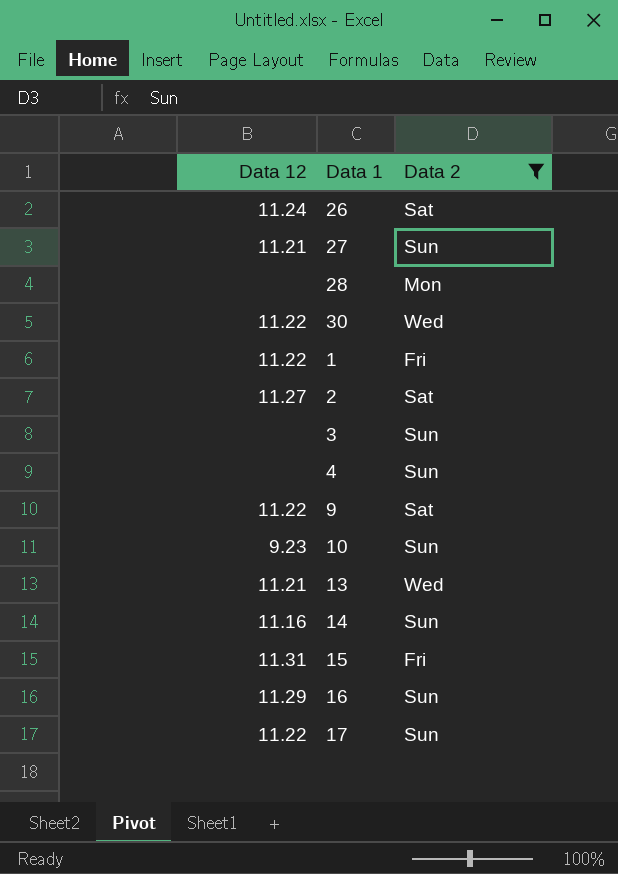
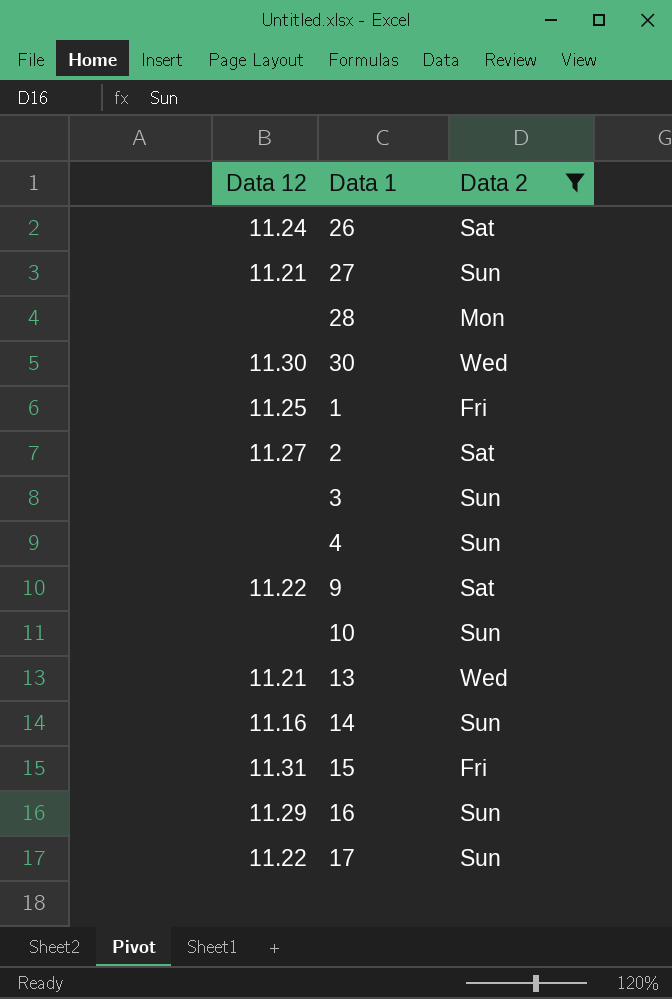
30 | Data 12: 11.22 -> 11.30
1 | Data 12: 11.22 -> 11.25
10 | Data 12: 9.23 -> none

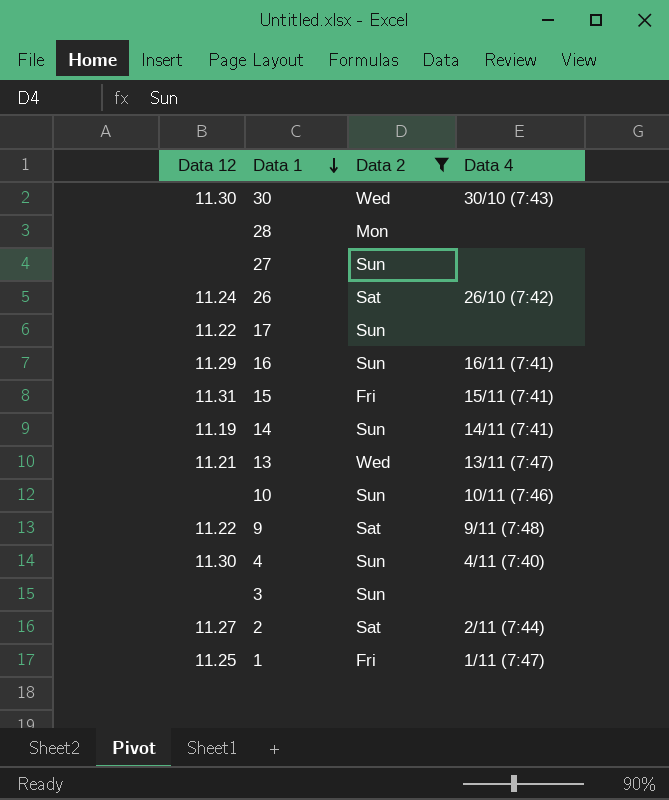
row order: none -> Data 1 descending
column Data 4 | position: none -> 4
27 | Data 12: 11.21 -> none
14 | Data 12: 11.16 -> 11.19
4 | Data 12: none -> 11.30

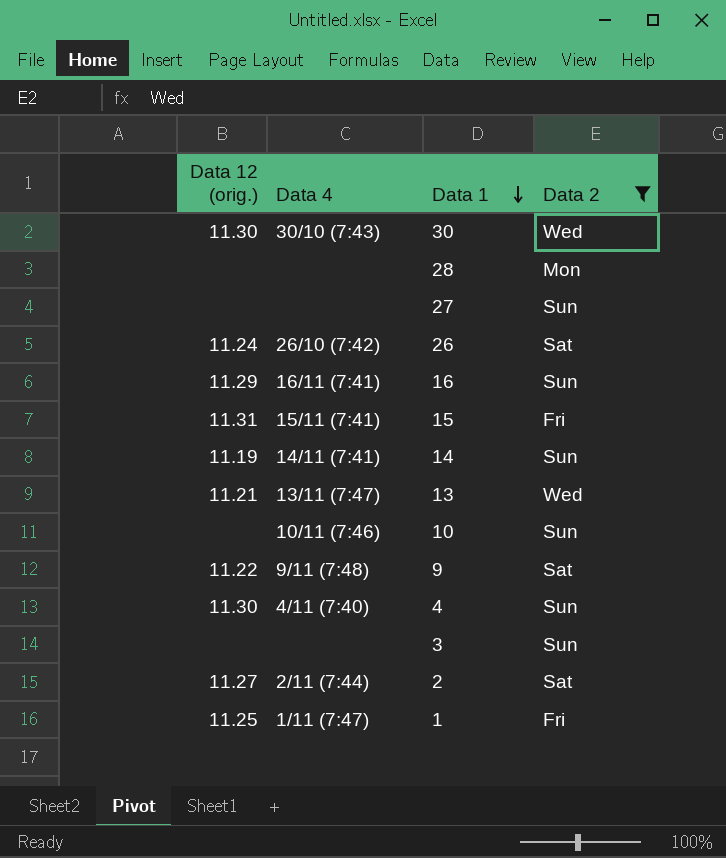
column name: Data 12 -> Data 12 (orig.)
column Data 4 | position: 4 -> 2
row 17: 11.22 | Sun | none -> none

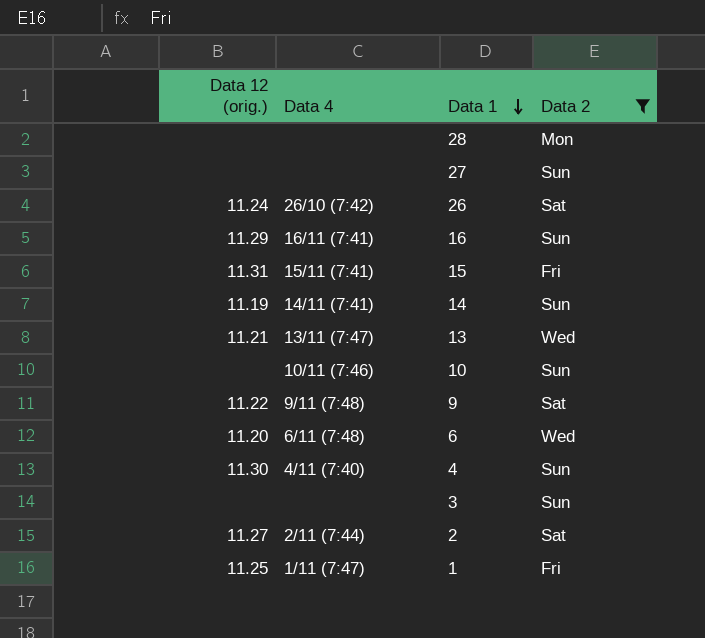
row 30: 11.30 | 30/10 (7:43) | Wed -> none
row 6: none -> 11.20 | 6/11 (7:48) | Wed

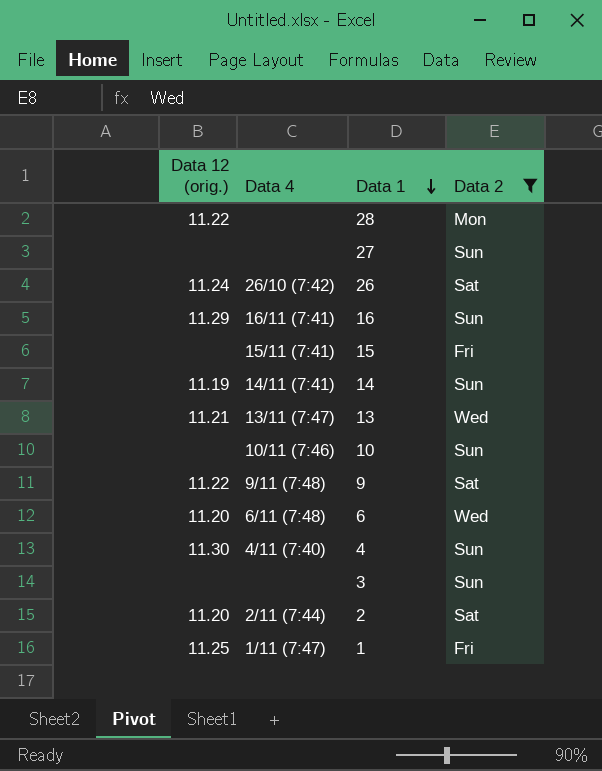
28 | Data 12 (orig.): none -> 11.22
15 | Data 12 (orig.): 11.31 -> none
2 | Data 12 (orig.): 11.27 -> 11.20

